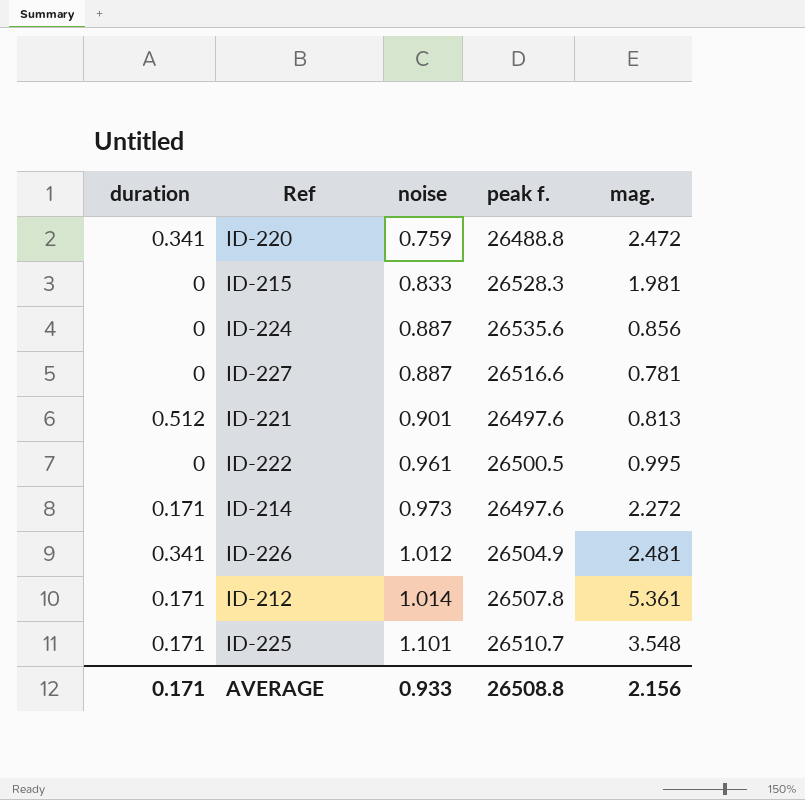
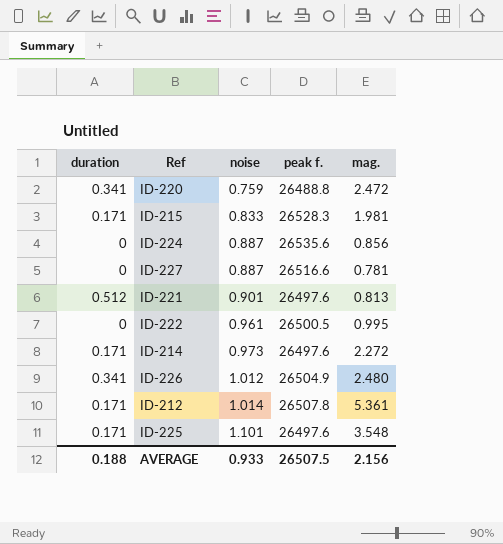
ID-215 | duration: 0 -> 0.171
ID-226 | mag.: 2.481 -> 2.480
ID-225 | peak f.: 26510.7 -> 26497.6
AVERAGE | duration: 0.171 -> 0.188
AVERAGE | peak f.: 26508.8 -> 26507.5

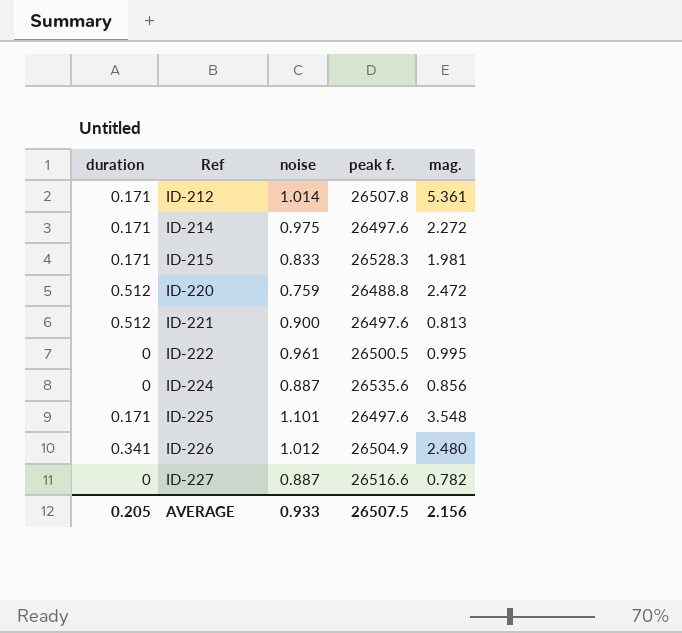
row order: noise ascending -> Ref ascending
ID-214 | noise: 0.973 -> 0.975
ID-220 | duration: 0.341 -> 0.512
ID-221 | noise: 0.901 -> 0.900
ID-227 | mag.: 0.781 -> 0.782
AVERAGE | duration: 0.188 -> 0.205

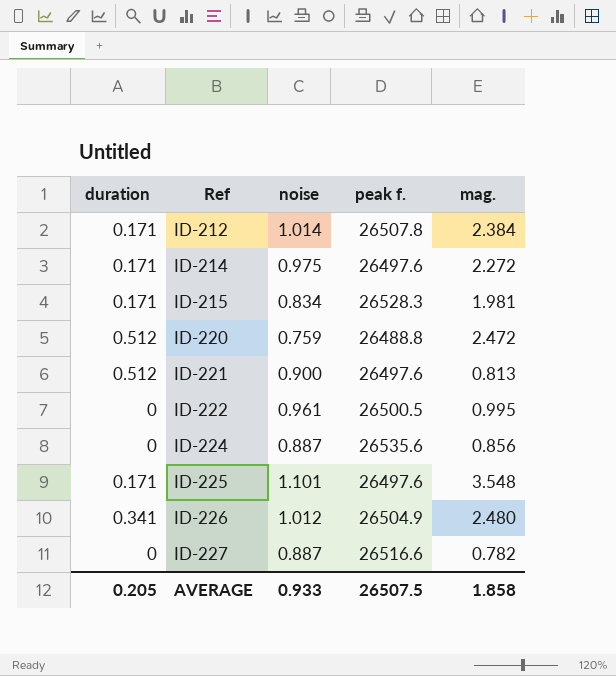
ID-212 | mag.: 5.361 -> 2.384
ID-215 | noise: 0.833 -> 0.834
AVERAGE | mag.: 2.156 -> 1.858

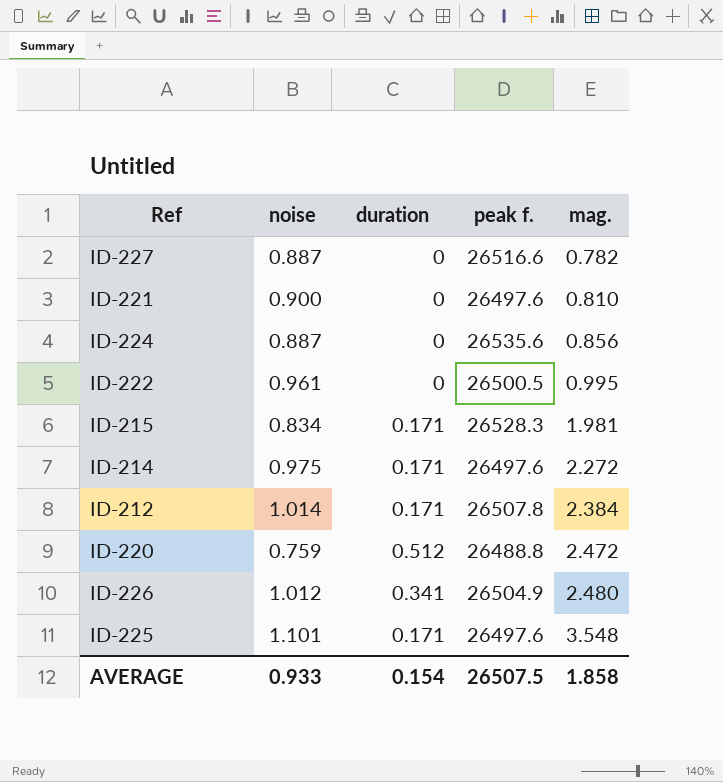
row order: Ref ascending -> mag. ascending
column duration | position: 1 -> 3
ID-221 | duration: 0.512 -> 0
ID-221 | mag.: 0.813 -> 0.810
AVERAGE | duration: 0.205 -> 0.154

